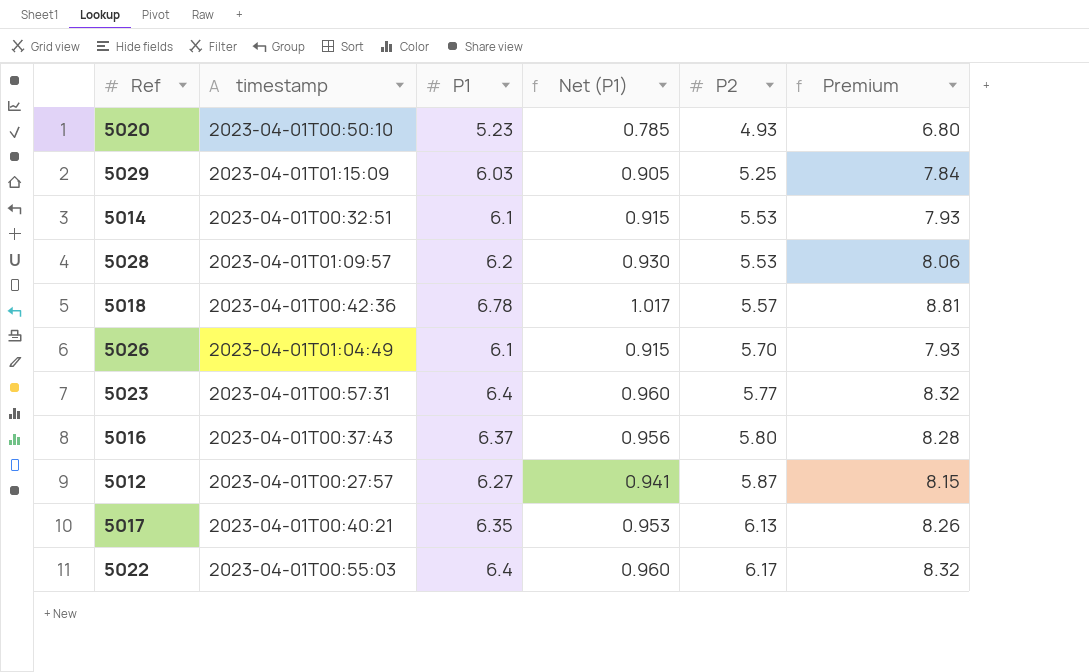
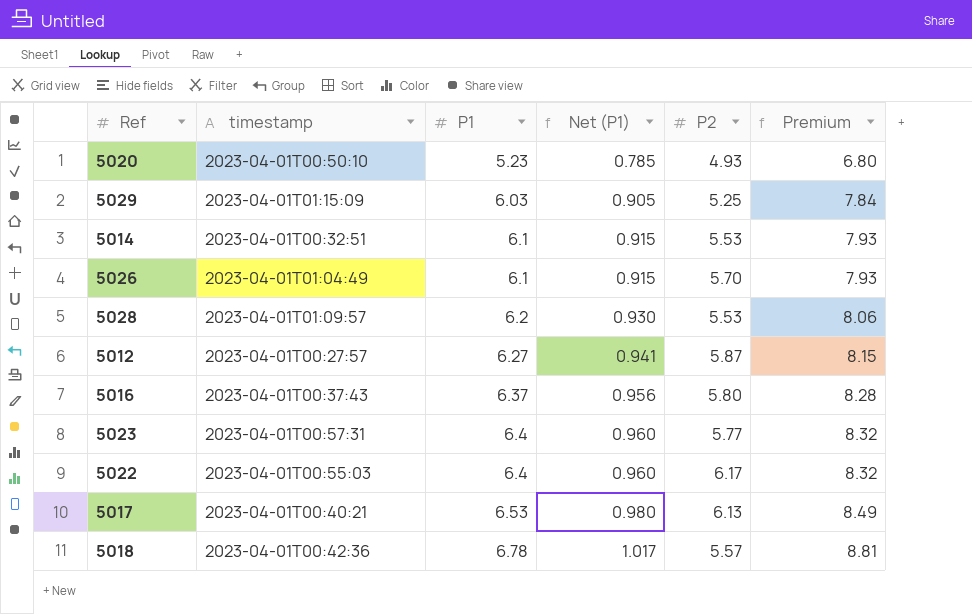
row order: P2 ascending -> P1 ascending
5017 | P1: 6.35 -> 6.53
5017 | Net (P1): 0.953 -> 0.980
5017 | Premium: 8.26 -> 8.49

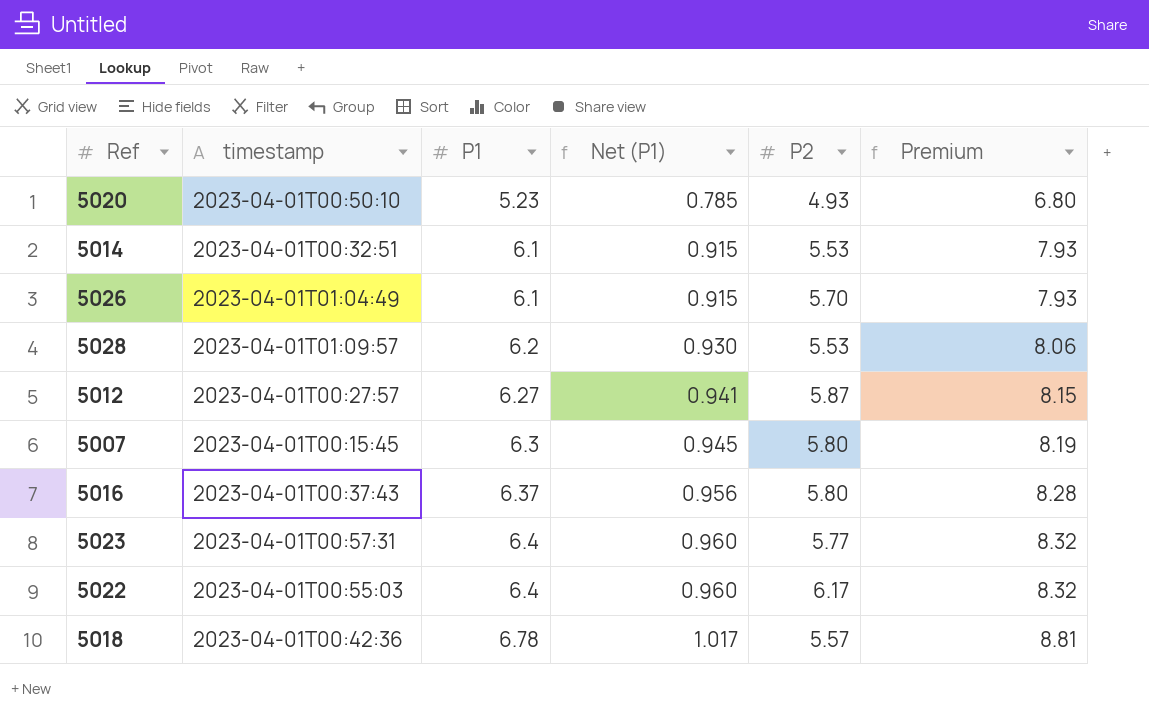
row 5029: 2023-04-01T01:15:09 | 6.03 | 0.905 | 5.25 | 7.84 -> none
row 5017: 2023-04-01T00:40:21 | 6.53 | 0.980 | 6.13 | 8.49 -> none
row 5007: none -> 2023-04-01T00:15:45 | 6.3 | 0.945 | 5.80 | 8.19

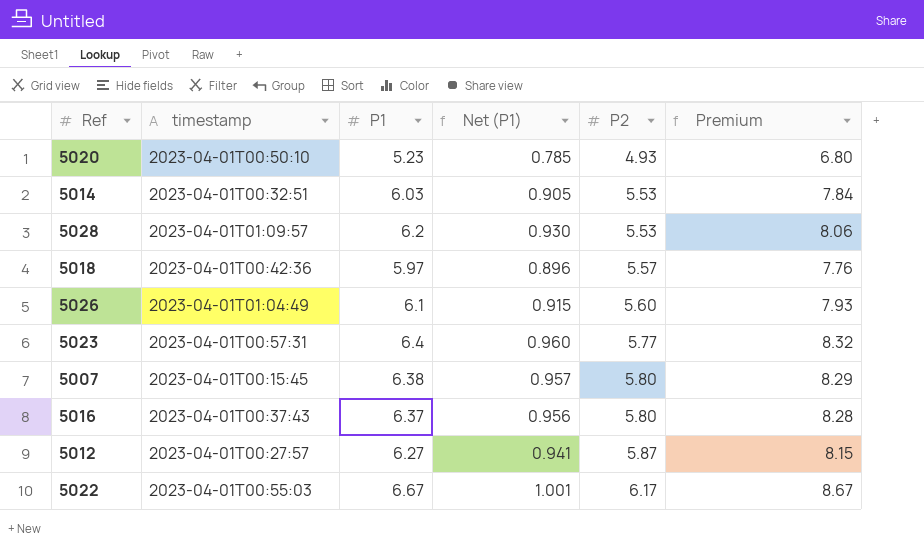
row order: P1 ascending -> P2 ascending
5014 | P1: 6.1 -> 6.03
5014 | Net (P1): 0.915 -> 0.905
5014 | Premium: 7.93 -> 7.84
5018 | P1: 6.78 -> 5.97
5018 | Net (P1): 1.017 -> 0.896
5018 | Premium: 8.81 -> 7.76
5026 | P2: 5.70 -> 5.60
5007 | P1: 6.3 -> 6.38
5007 | Net (P1): 0.945 -> 0.957
5007 | Premium: 8.19 -> 8.29
5022 | P1: 6.4 -> 6.67
5022 | Net (P1): 0.960 -> 1.001
5022 | Premium: 8.32 -> 8.67

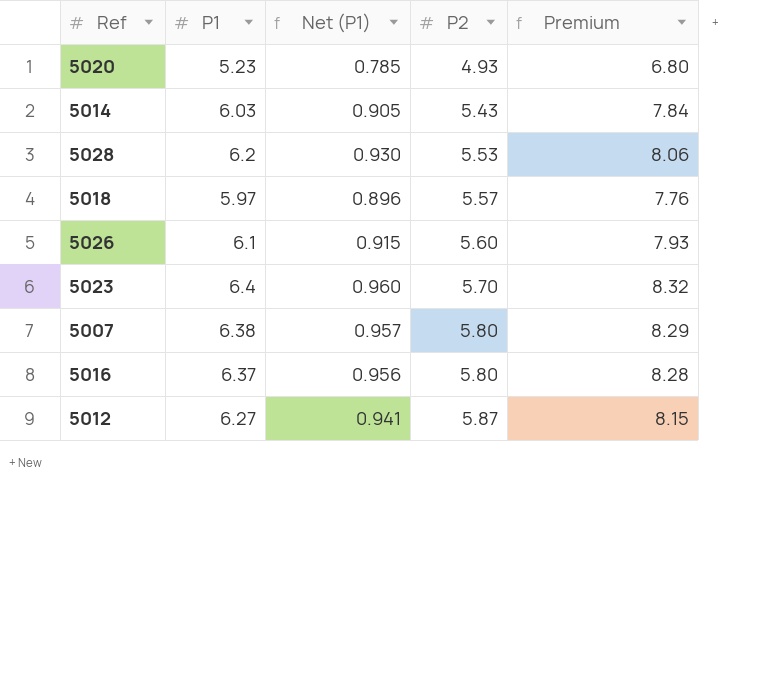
column timestamp | position: 2 -> none
row 5022: 2023-04-01T00:55:03 | 6.67 | 1.001 | 6.17 | 8.67 -> none
5014 | P2: 5.53 -> 5.43
5023 | P2: 5.77 -> 5.70

